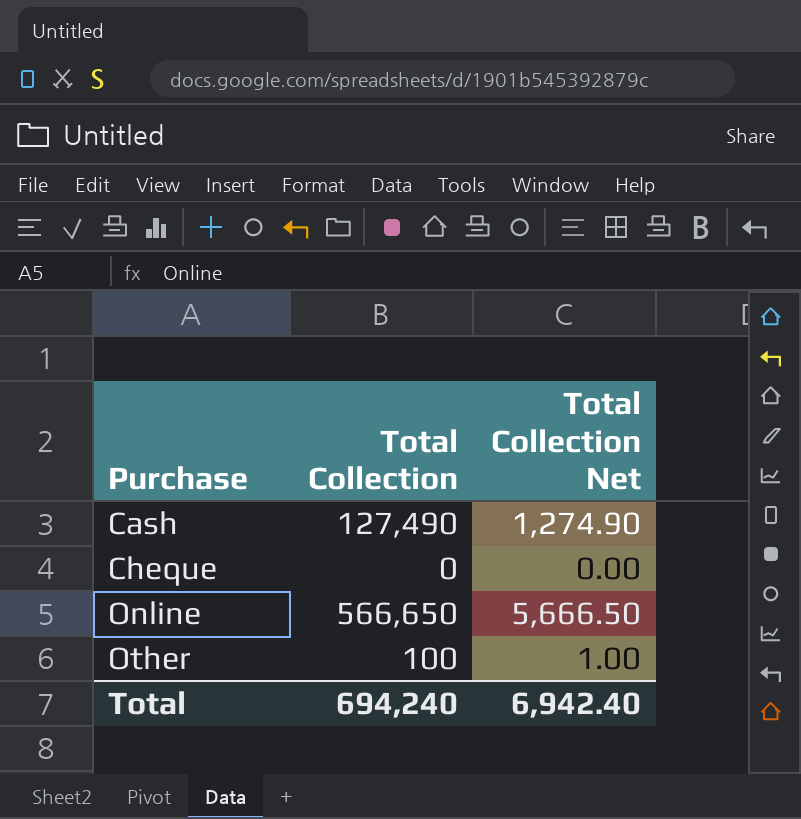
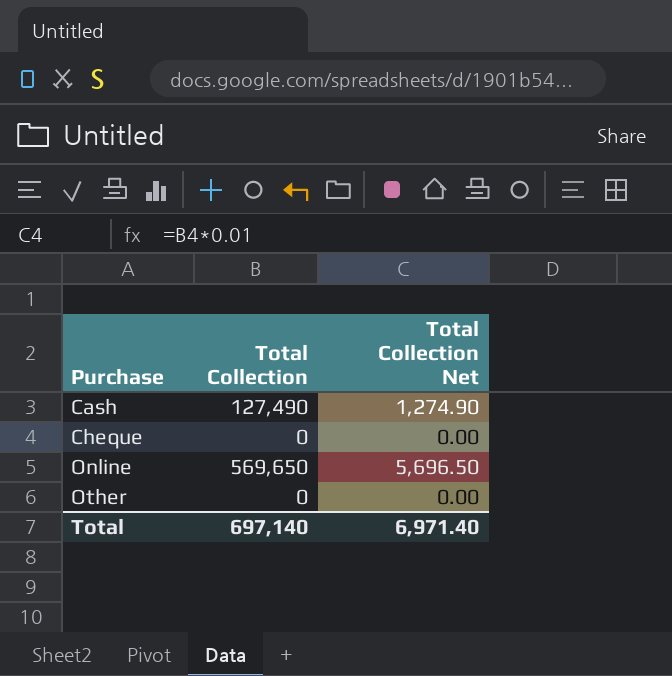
Online | Total Collection: 566,650 -> 569,650
Online | Total Collection Net: 5,666.50 -> 5,696.50
Other | Total Collection: 100 -> 0
Other | Total Collection Net: 1.00 -> 0.00
Total | Total Collection: 694,240 -> 697,140
Total | Total Collection Net: 6,942.40 -> 6,971.40

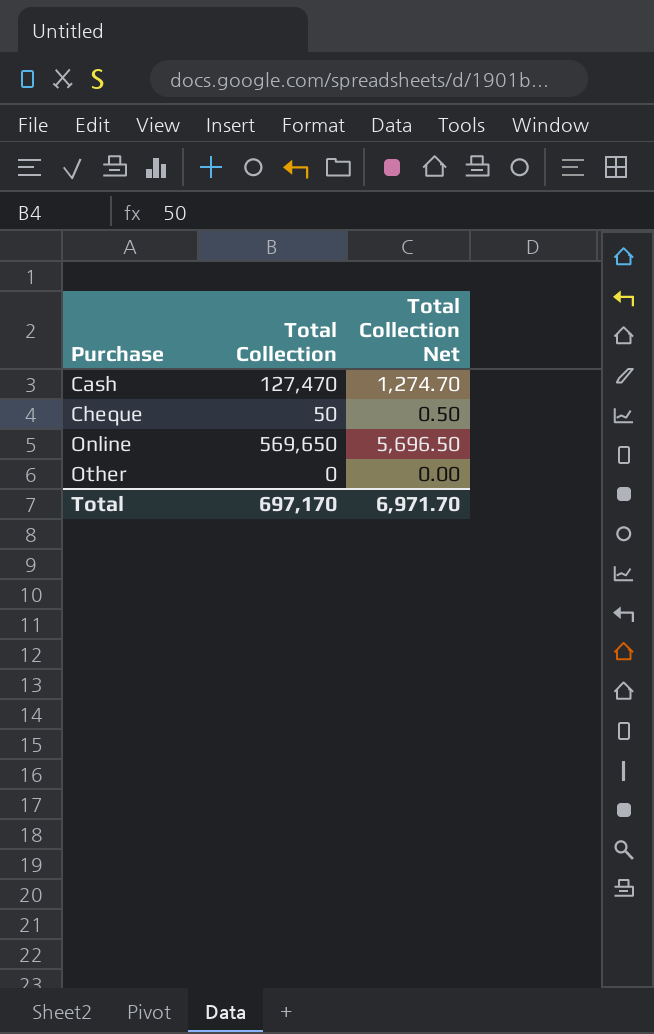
Cash | Total Collection: 127,490 -> 127,470
Cash | Total Collection Net: 1,274.90 -> 1,274.70
Cheque | Total Collection: 0 -> 50
Cheque | Total Collection Net: 0.00 -> 0.50
Total | Total Collection: 697,140 -> 697,170
Total | Total Collection Net: 6,971.40 -> 6,971.70

